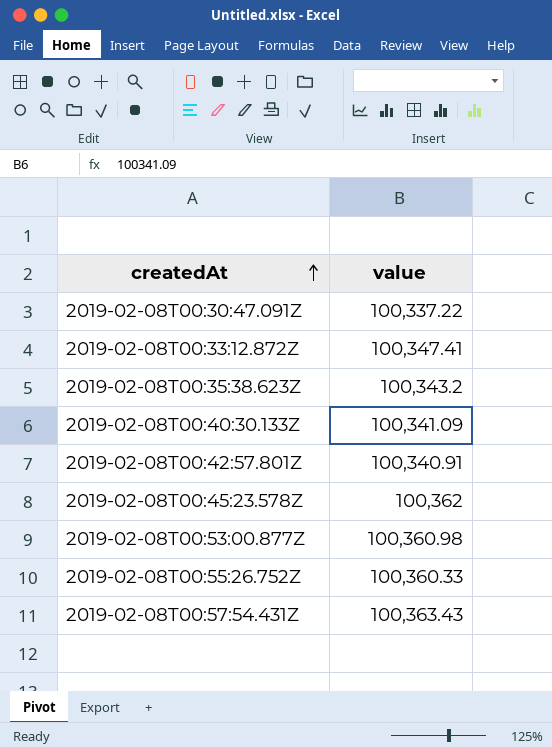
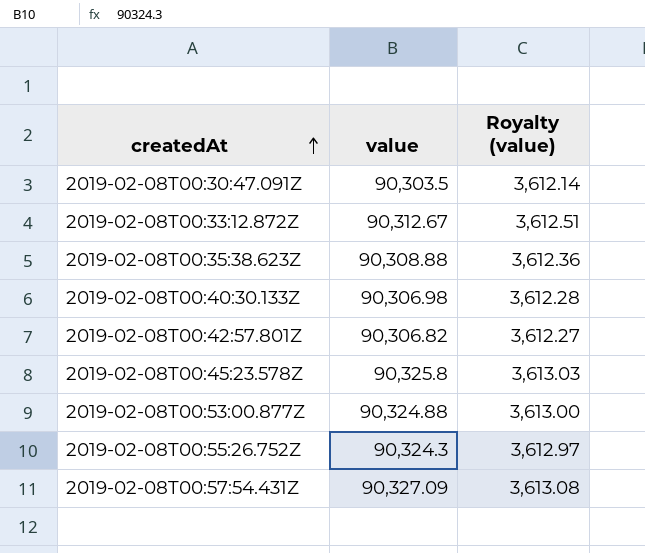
column Royalty (value) | formula: none -> [value] * 0.04
2019-02-08T00:30:47.091Z | value: 100,337.22 -> 90,303.5
2019-02-08T00:33:12.872Z | value: 100,347.41 -> 90,312.67
2019-02-08T00:35:38.623Z | value: 100,343.2 -> 90,308.88
2019-02-08T00:40:30.133Z | value: 100,341.09 -> 90,306.98
2019-02-08T00:42:57.801Z | value: 100,340.91 -> 90,306.82
2019-02-08T00:45:23.578Z | value: 100,362 -> 90,325.8
2019-02-08T00:53:00.877Z | value: 100,360.98 -> 90,324.88
2019-02-08T00:55:26.752Z | value: 100,360.33 -> 90,324.3
2019-02-08T00:57:54.431Z | value: 100,363.43 -> 90,327.09

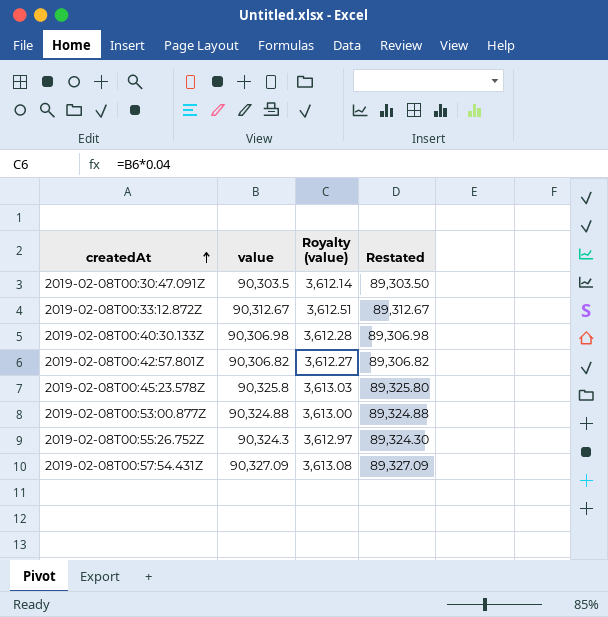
column Restated | formula: none -> [value] - 1000
row 2019-02-08T00:35:38.623Z: 90,308.88 | 3,612.36 -> none

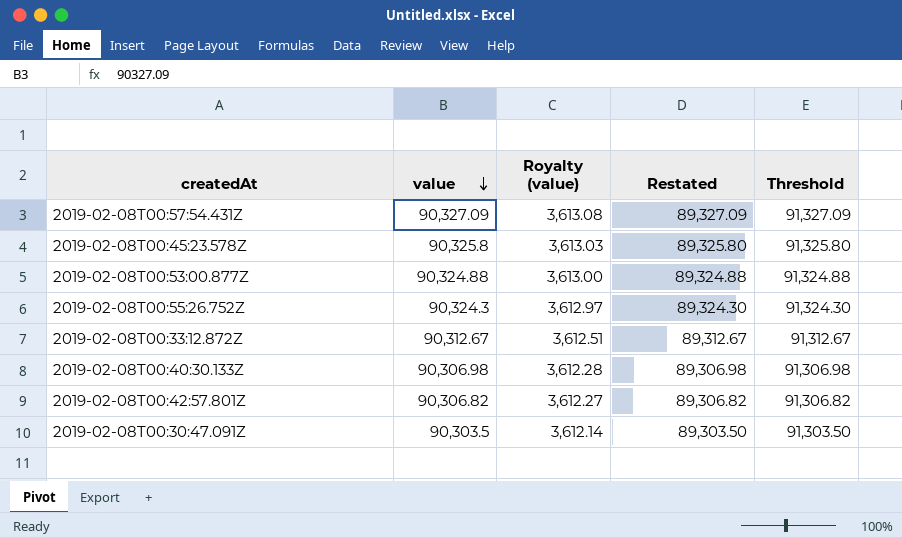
row order: createdAt ascending -> value descending
column Threshold | formula: none -> [value] + 1000

